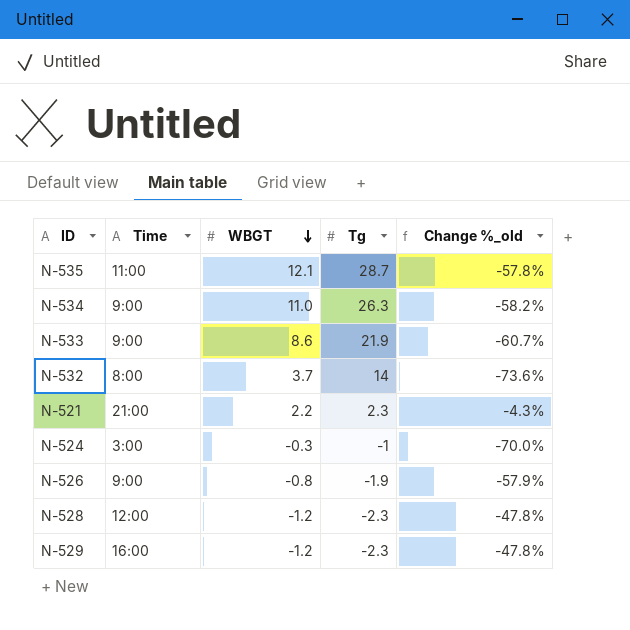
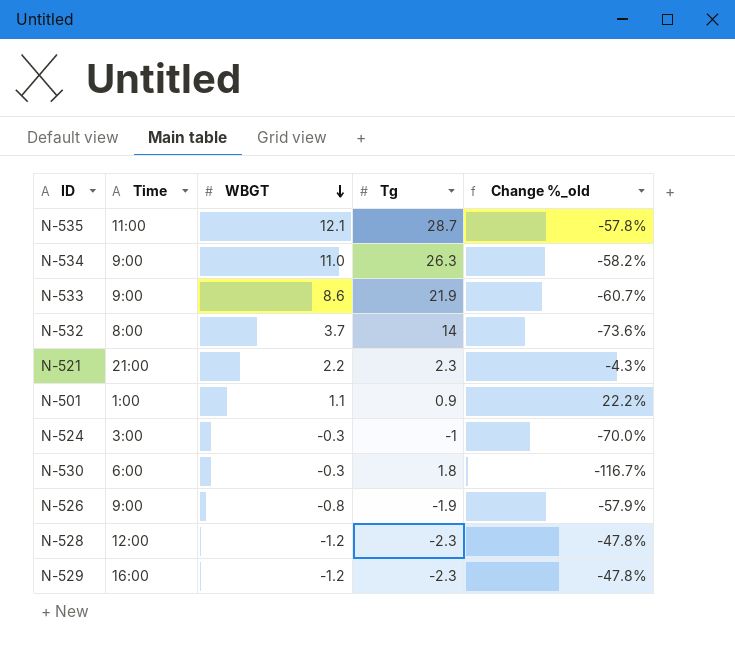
row N-501: none -> 1:00 | 1.1 | 0.9 | 22.2%
row N-530: none -> 6:00 | -0.3 | 1.8 | -116.7%

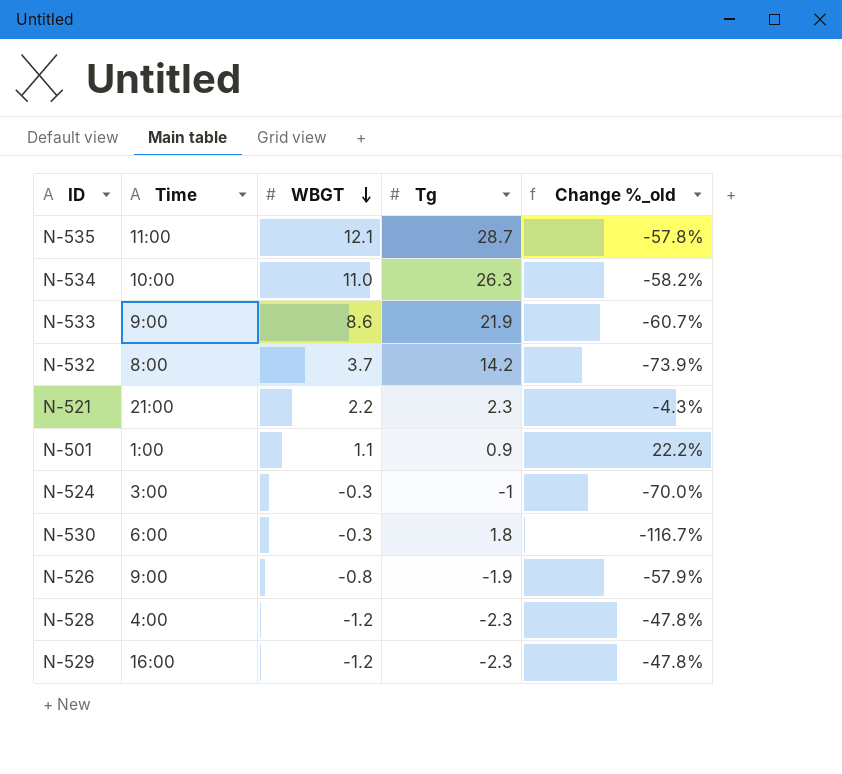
N-534 | Time: 9:00 -> 10:00
N-532 | Tg: 14 -> 14.2
N-532 | Change %_old: -73.6% -> -73.9%
N-528 | Time: 12:00 -> 4:00

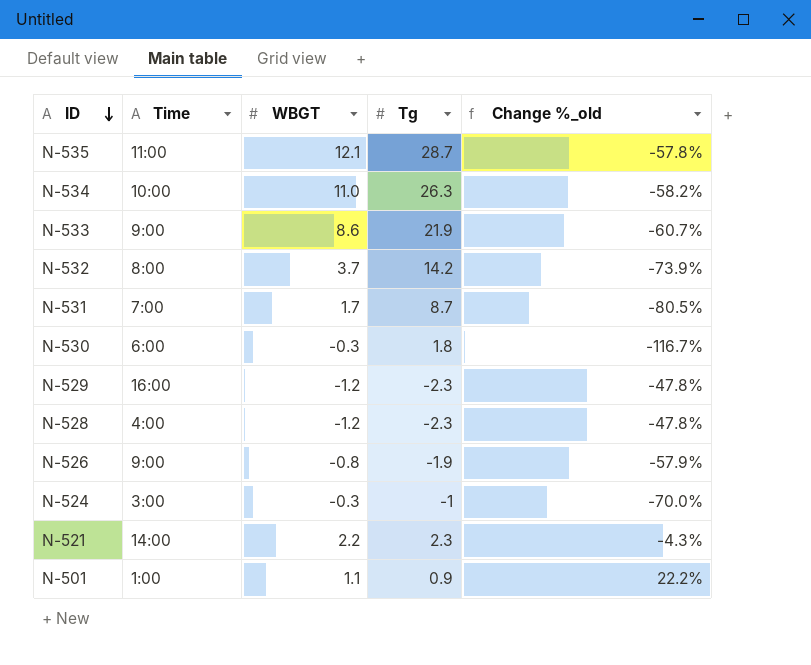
row order: WBGT descending -> ID descending
row N-531: none -> 7:00 | 1.7 | 8.7 | -80.5%
N-521 | Time: 21:00 -> 14:00

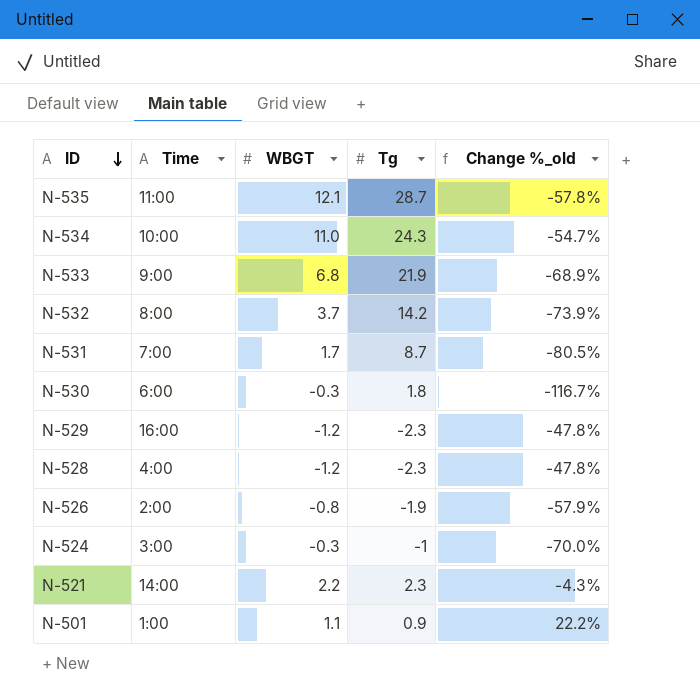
N-534 | Tg: 26.3 -> 24.3
N-534 | Change %_old: -58.2% -> -54.7%
N-533 | WBGT: 8.6 -> 6.8
N-533 | Change %_old: -60.7% -> -68.9%
N-526 | Time: 9:00 -> 2:00

